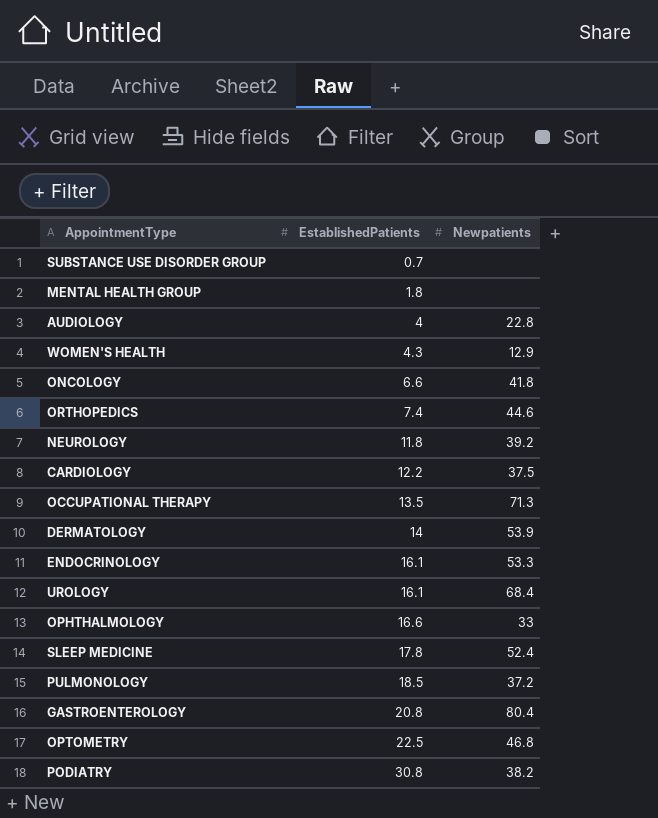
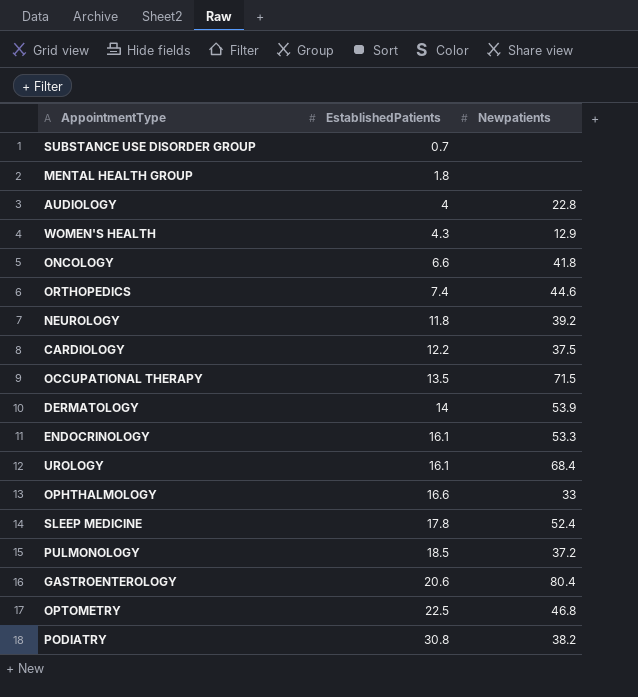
OCCUPATIONAL THERAPY | Newpatients: 71.3 -> 71.5
GASTROENTEROLOGY | EstablishedPatients: 20.8 -> 20.6

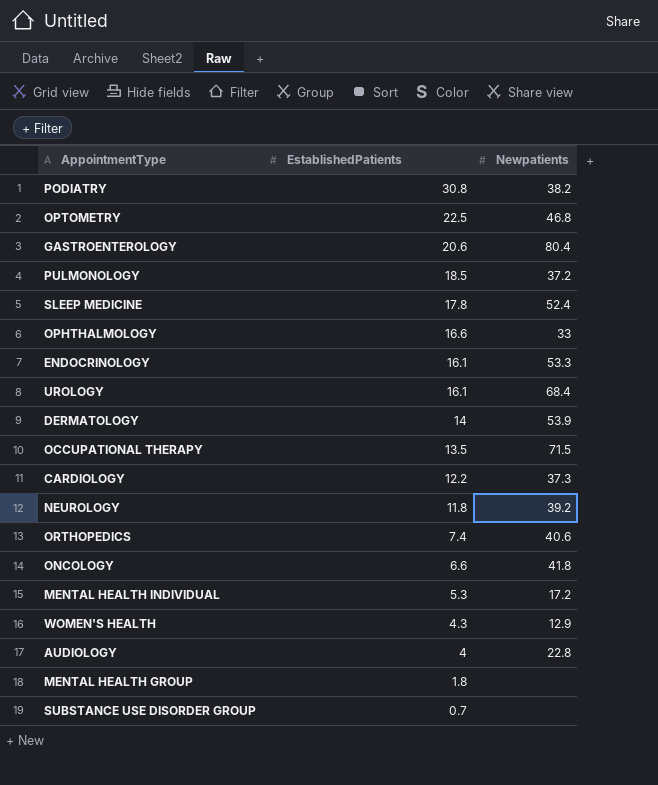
row order: EstablishedPatients ascending -> EstablishedPatients descending
CARDIOLOGY | Newpatients: 37.5 -> 37.3
ORTHOPEDICS | Newpatients: 44.6 -> 40.6
row MENTAL HEALTH INDIVIDUAL: none -> 5.3 | 17.2

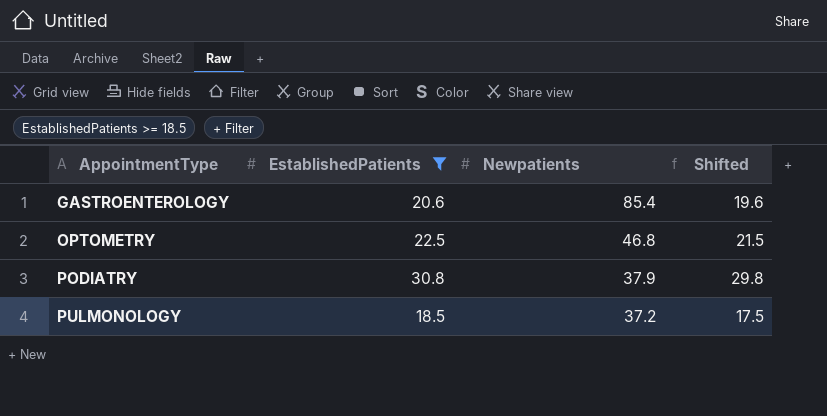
filter: none -> EstablishedPatients >= 18.5
row order: EstablishedPatients descending -> AppointmentType ascending
column Shifted | formula: none -> [EstablishedPatients] - 1
GASTROENTEROLOGY | Newpatients: 80.4 -> 85.4
PODIATRY | Newpatients: 38.2 -> 37.9

